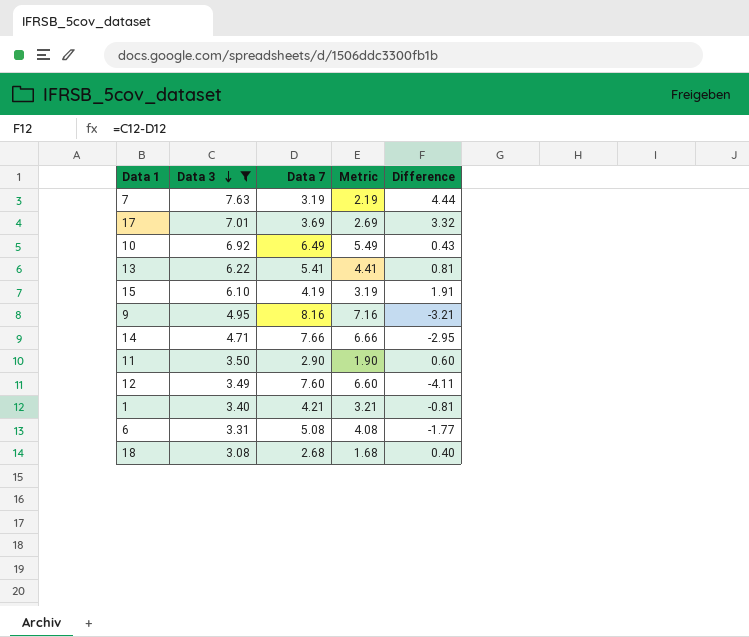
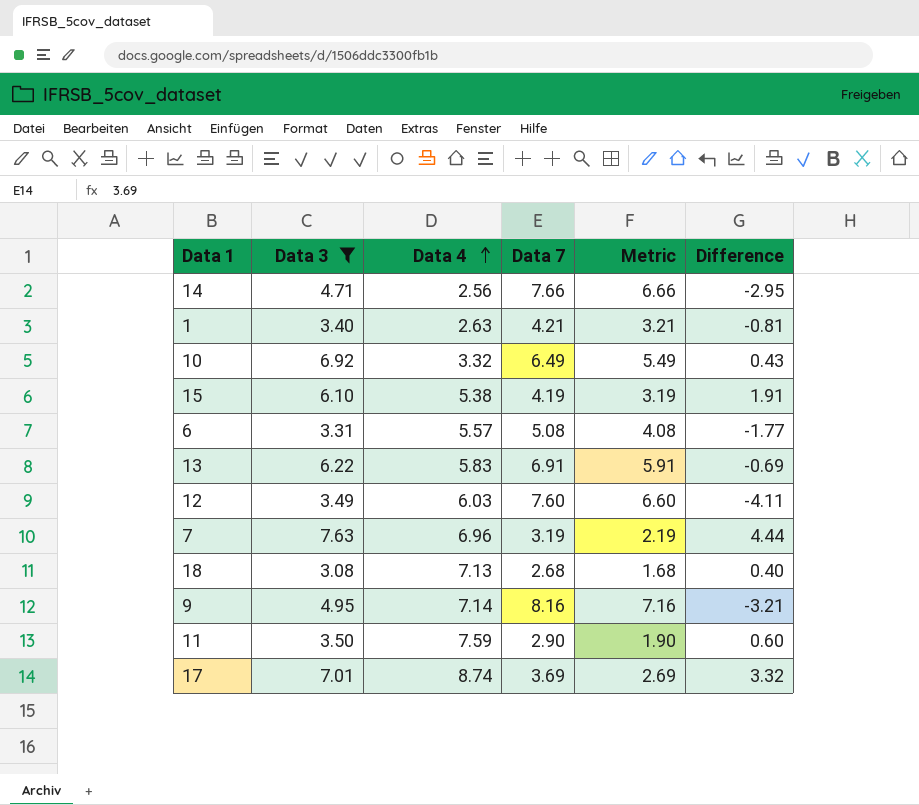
row order: Data 3 descending -> Data 4 ascending
column Data 4 | position: none -> 3
13 | Data 7: 5.41 -> 6.91
13 | Metric: 4.41 -> 5.91
13 | Difference: 0.81 -> -0.69

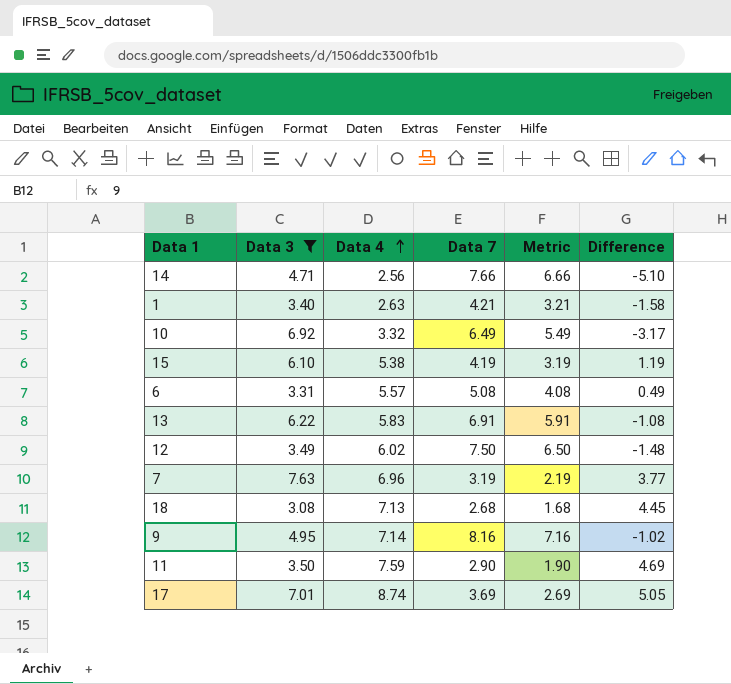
column Difference | formula: [Data 3] - [Data 7] -> [Data 4] - [Data 7]
12 | Data 4: 6.03 -> 6.02
12 | Data 7: 7.60 -> 7.50
12 | Metric: 6.60 -> 6.50

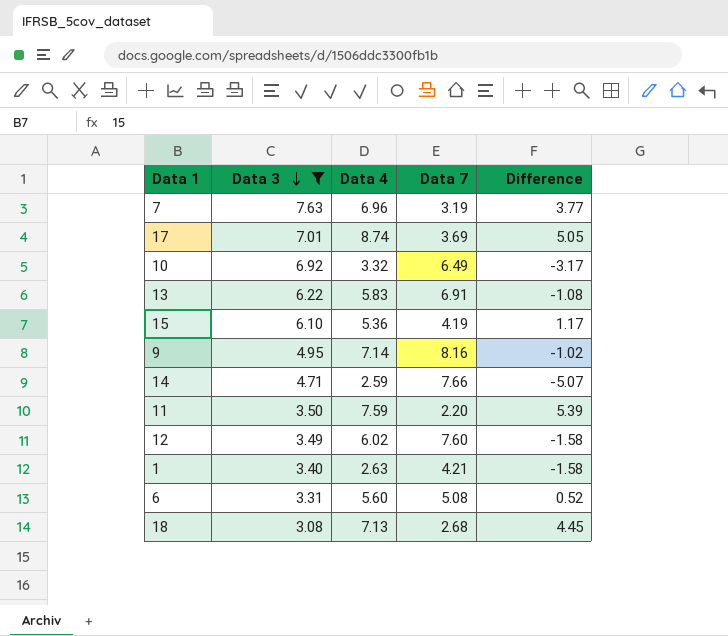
row order: Data 4 ascending -> Data 3 descending
column Metric | formula: [Data 7] - 1 -> none
15 | Data 4: 5.38 -> 5.36
15 | Difference: 1.19 -> 1.17
14 | Data 4: 2.56 -> 2.59
14 | Difference: -5.10 -> -5.07
11 | Data 7: 2.90 -> 2.20
11 | Difference: 4.69 -> 5.39
12 | Data 7: 7.50 -> 7.60
12 | Difference: -1.48 -> -1.58
6 | Data 4: 5.57 -> 5.60
6 | Difference: 0.49 -> 0.52

